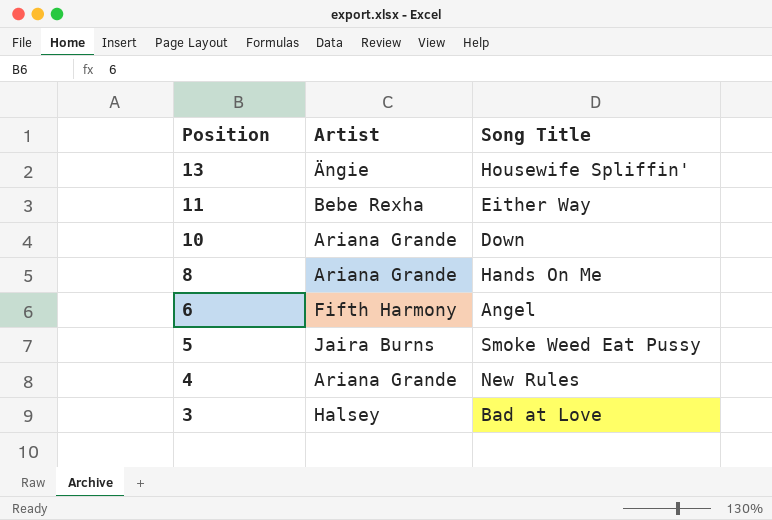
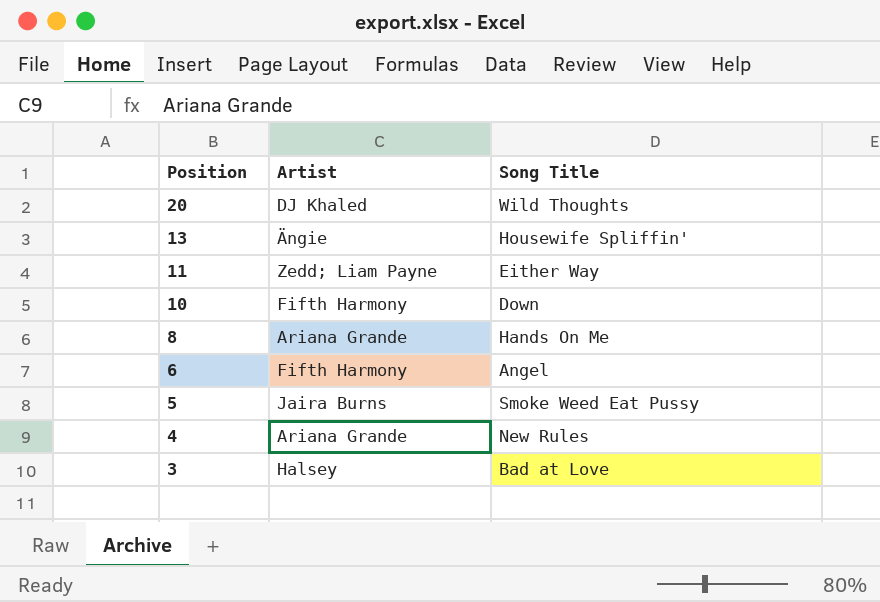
row 20: none -> DJ Khaled | Wild Thoughts
11 | Artist: Bebe Rexha -> Zedd; Liam Payne
10 | Artist: Ariana Grande -> Fifth Harmony

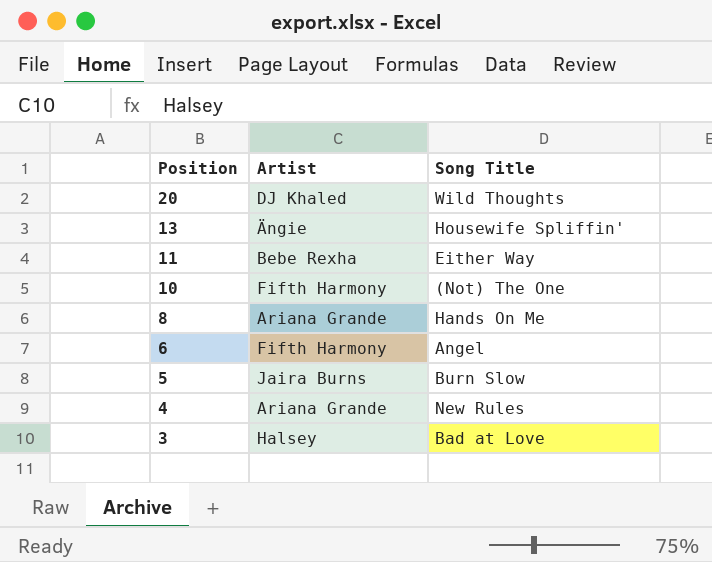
11 | Artist: Zedd; Liam Payne -> Bebe Rexha
10 | Song Title: Down -> (Not) The One
5 | Song Title: Smoke Weed Eat Pussy -> Burn Slow

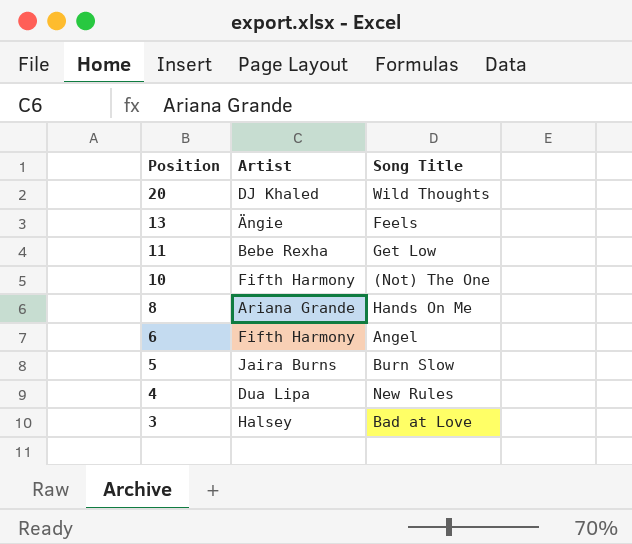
13 | Song Title: Housewife Spliffin' -> Feels
11 | Song Title: Either Way -> Get Low
4 | Artist: Ariana Grande -> Dua Lipa

